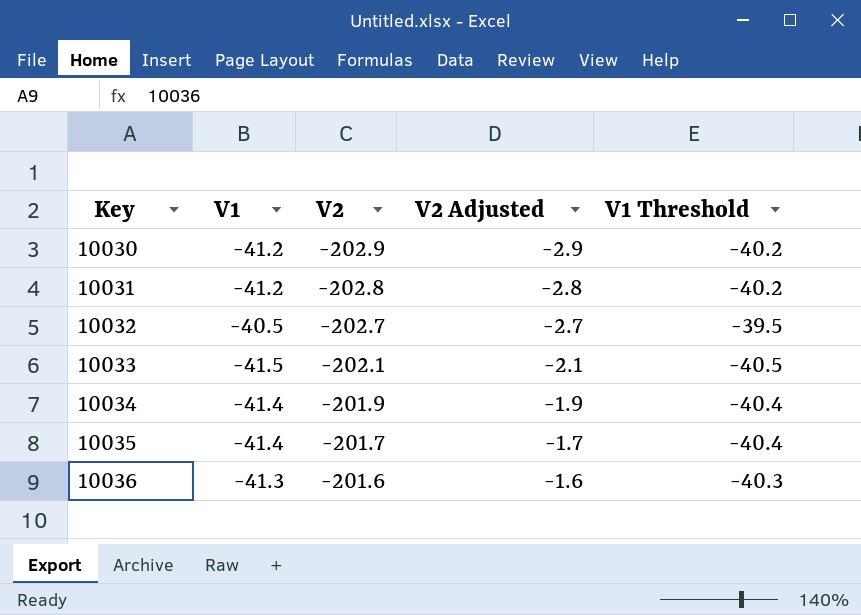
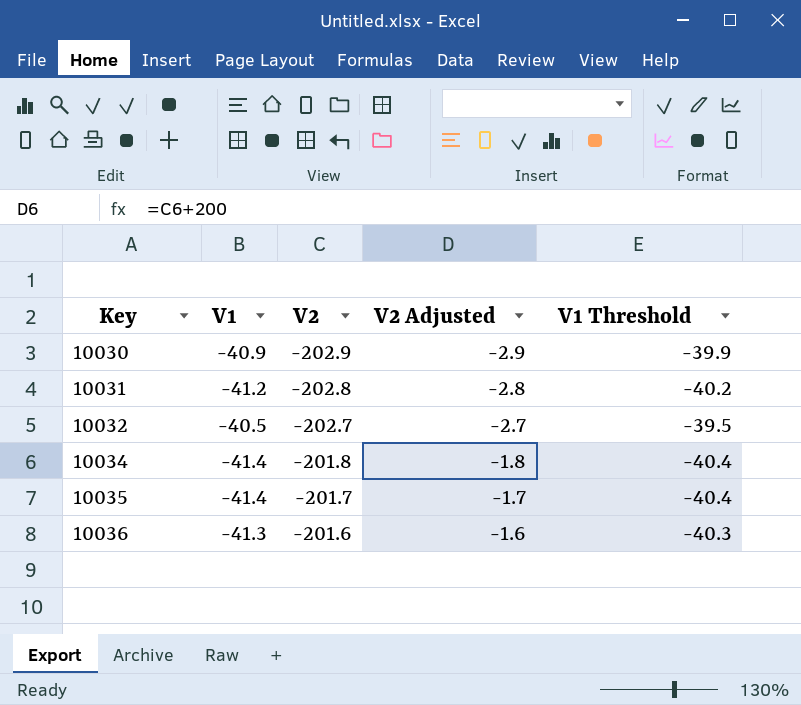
row 10033: -41.5 | -202.1 | -2.1 | -40.5 -> none
10030 | V1: -41.2 -> -40.9
10030 | V1 Threshold: -40.2 -> -39.9
10034 | V2: -201.9 -> -201.8
10034 | V2 Adjusted: -1.9 -> -1.8

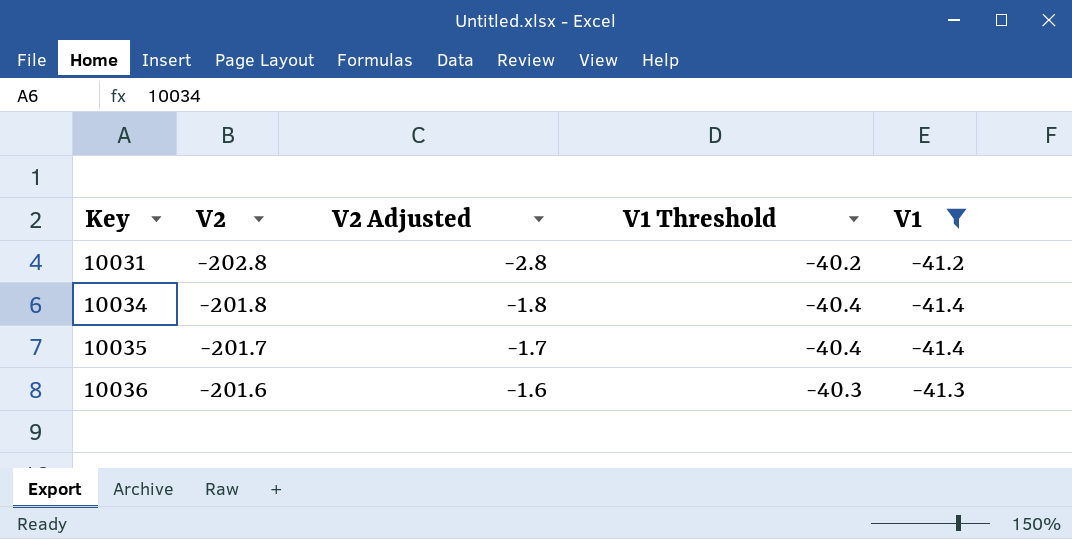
filter: none -> V1 <= -41.2
column V1 | position: 2 -> 5

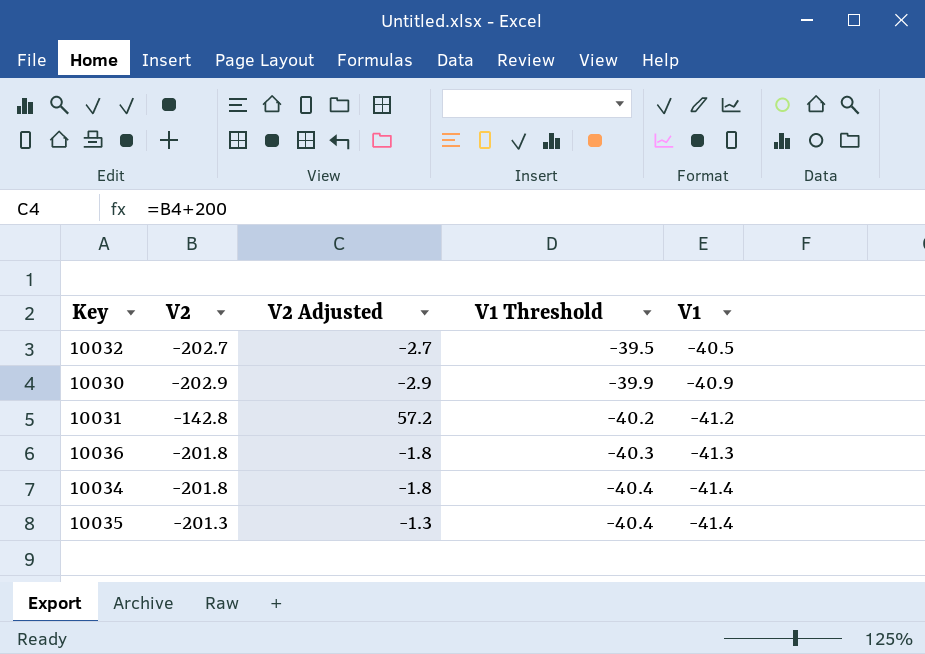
filter: V1 <= -41.2 -> none
row order: Key ascending -> V1 Threshold descending
10031 | V2: -202.8 -> -142.8
10031 | V2 Adjusted: -2.8 -> 57.2
10036 | V2: -201.6 -> -201.8
10036 | V2 Adjusted: -1.6 -> -1.8
10035 | V2: -201.7 -> -201.3
10035 | V2 Adjusted: -1.7 -> -1.3

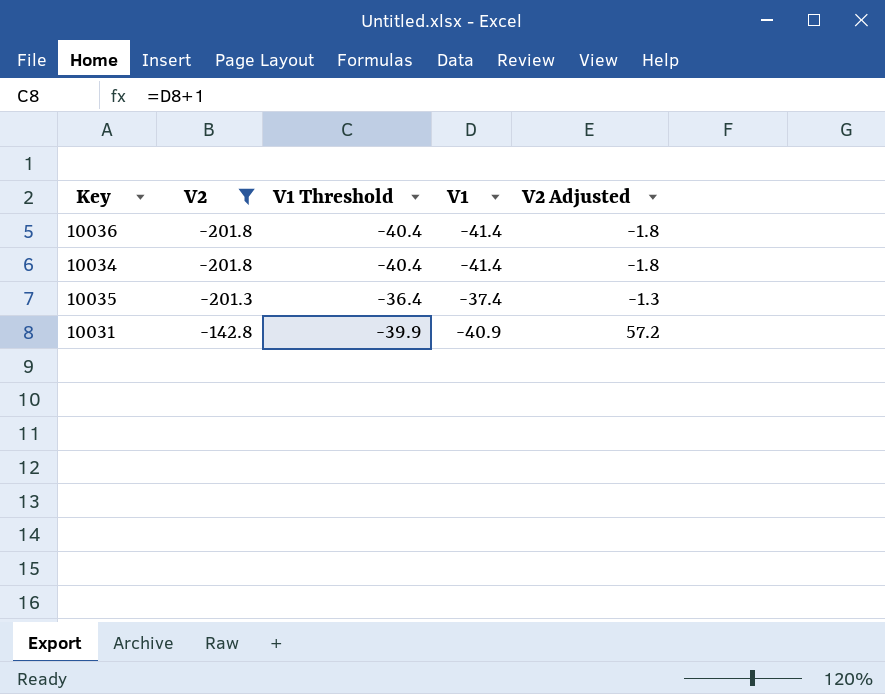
filter: none -> V2 >= -201.8
row order: V1 Threshold descending -> V2 ascending
column V2 Adjusted | position: 3 -> 5
10036 | V1 Threshold: -40.3 -> -40.4
10036 | V1: -41.3 -> -41.4
10035 | V1 Threshold: -40.4 -> -36.4
10035 | V1: -41.4 -> -37.4
10031 | V1 Threshold: -40.2 -> -39.9
10031 | V1: -41.2 -> -40.9

